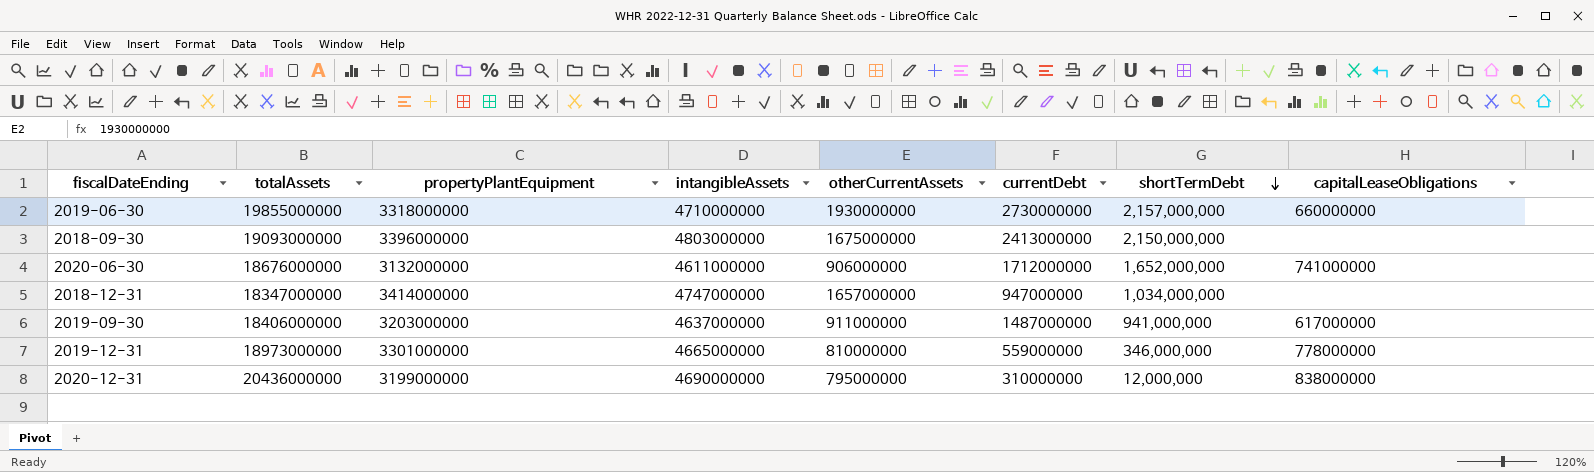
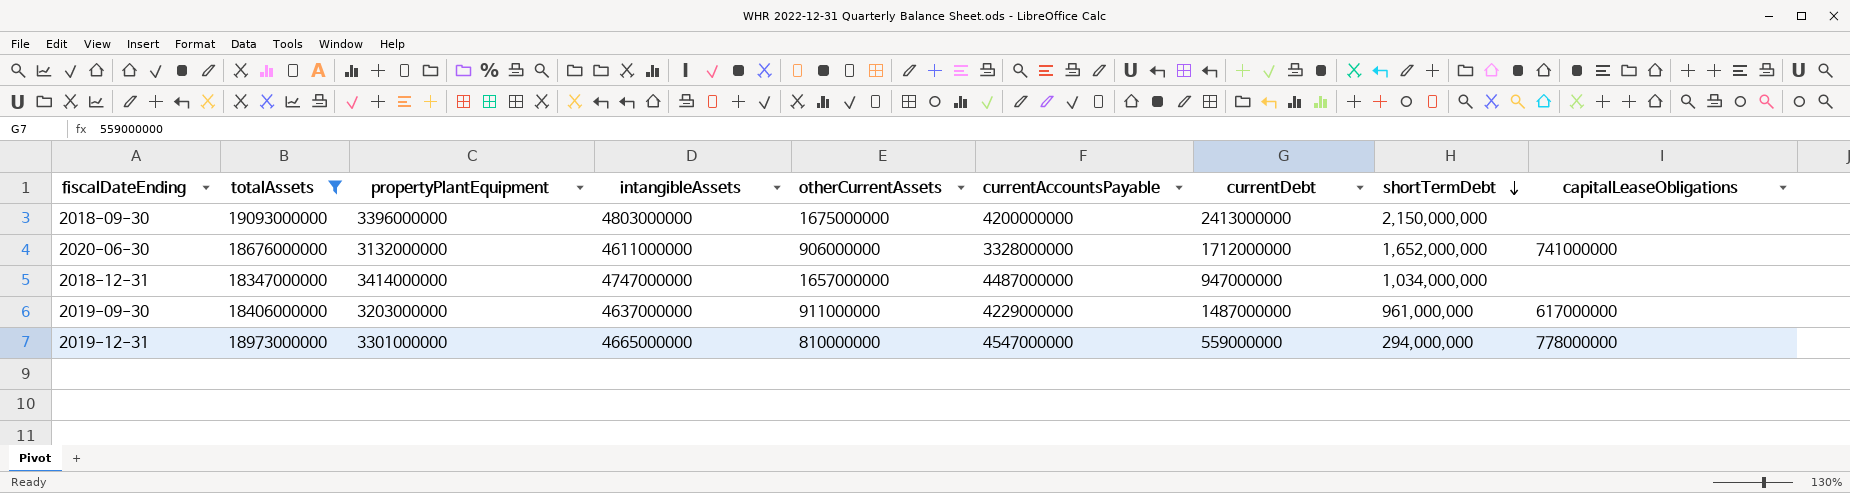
filter: none -> totalAssets <= 19093000000
column currentAccountsPayable | position: none -> 6
2019-09-30 | shortTermDebt: 941,000,000 -> 961,000,000
2019-12-31 | shortTermDebt: 346,000,000 -> 294,000,000

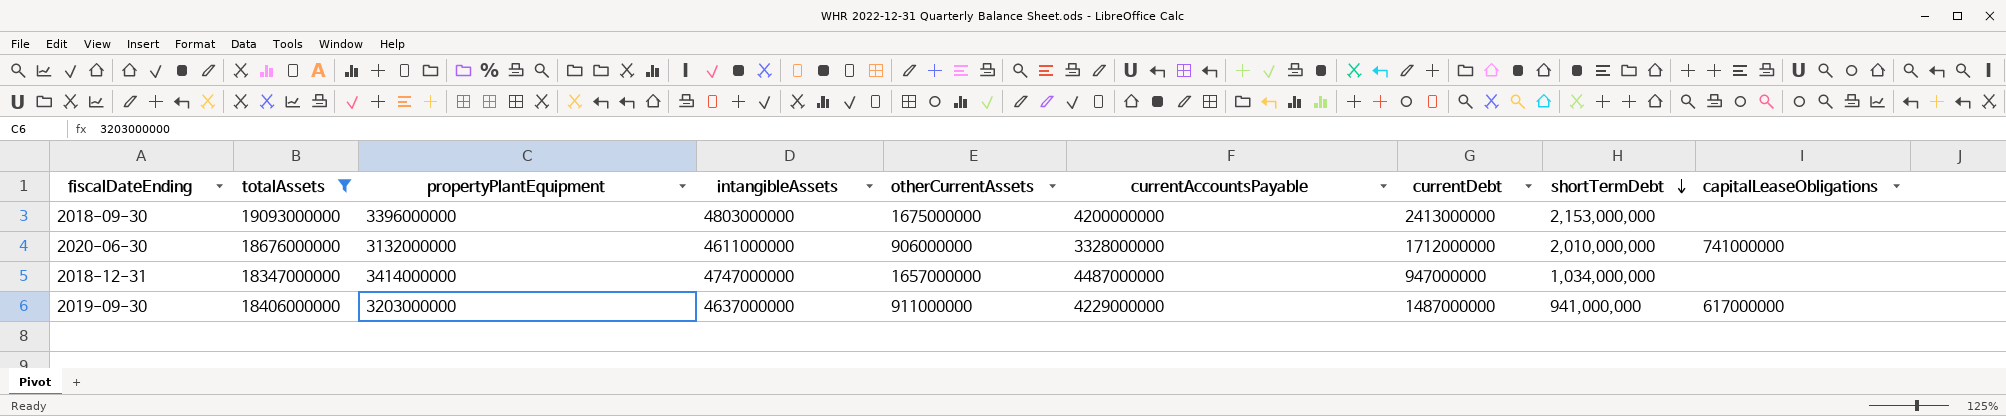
row 2019-12-31: 18973000000 | 3301000000 | 4665000000 | 810000000 | 4547000000 | 559000000 | 294,000,000 | 778000000 -> none
2018-09-30 | shortTermDebt: 2,150,000,000 -> 2,153,000,000
2020-06-30 | shortTermDebt: 1,652,000,000 -> 2,010,000,000
2019-09-30 | shortTermDebt: 961,000,000 -> 941,000,000

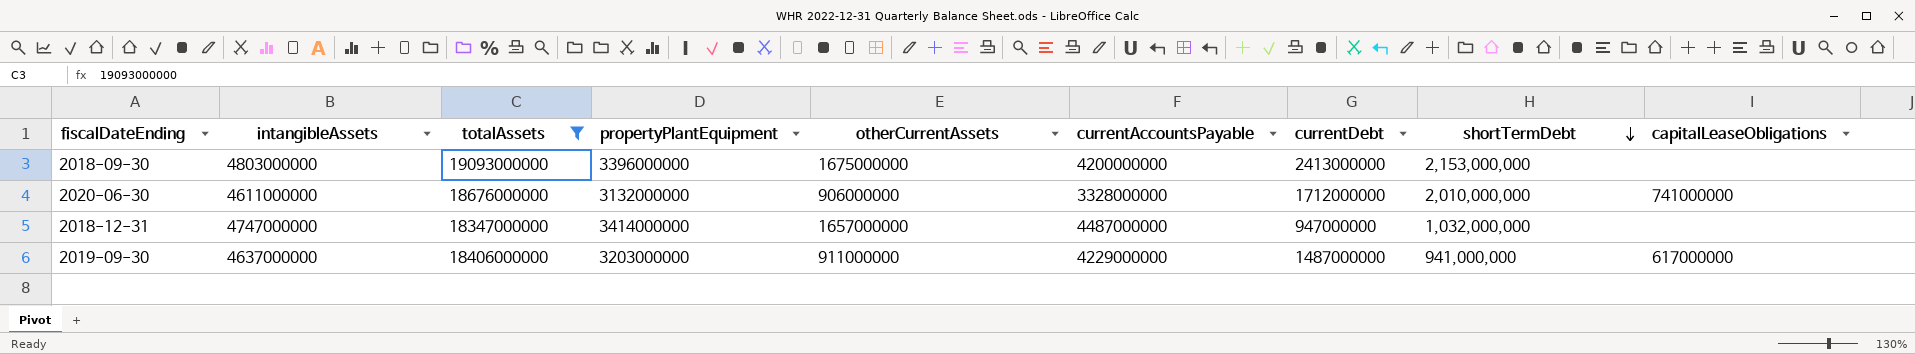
column intangibleAssets | position: 4 -> 2
2018-12-31 | shortTermDebt: 1,034,000,000 -> 1,032,000,000

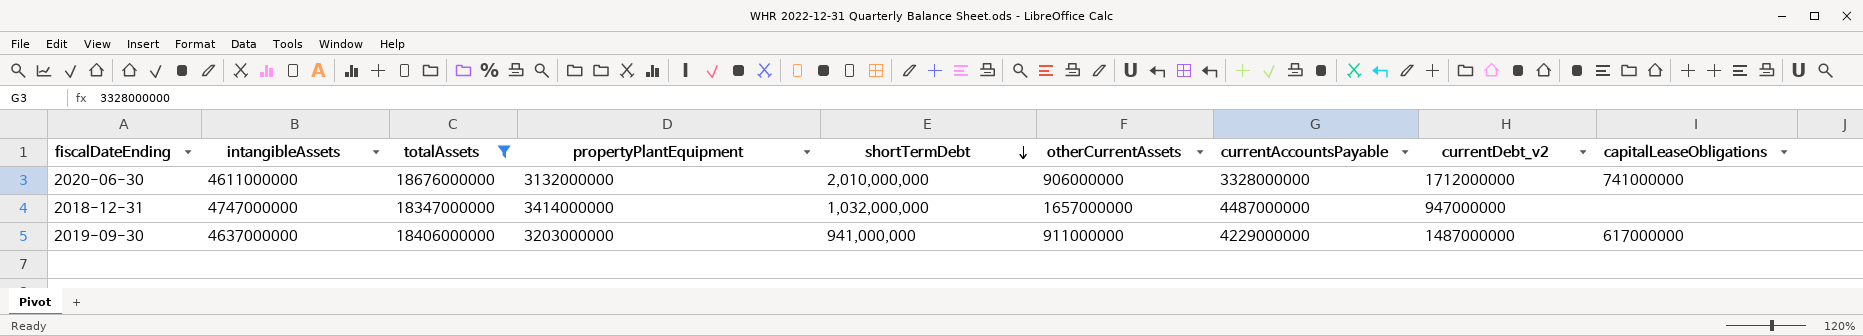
column shortTermDebt | position: 8 -> 5
column name: currentDebt -> currentDebt_v2
row 2018-09-30: 4803000000 | 19093000000 | 3396000000 | 1675000000 | 4200000000 | 2413000000 | 2,153,000,000 | none -> none

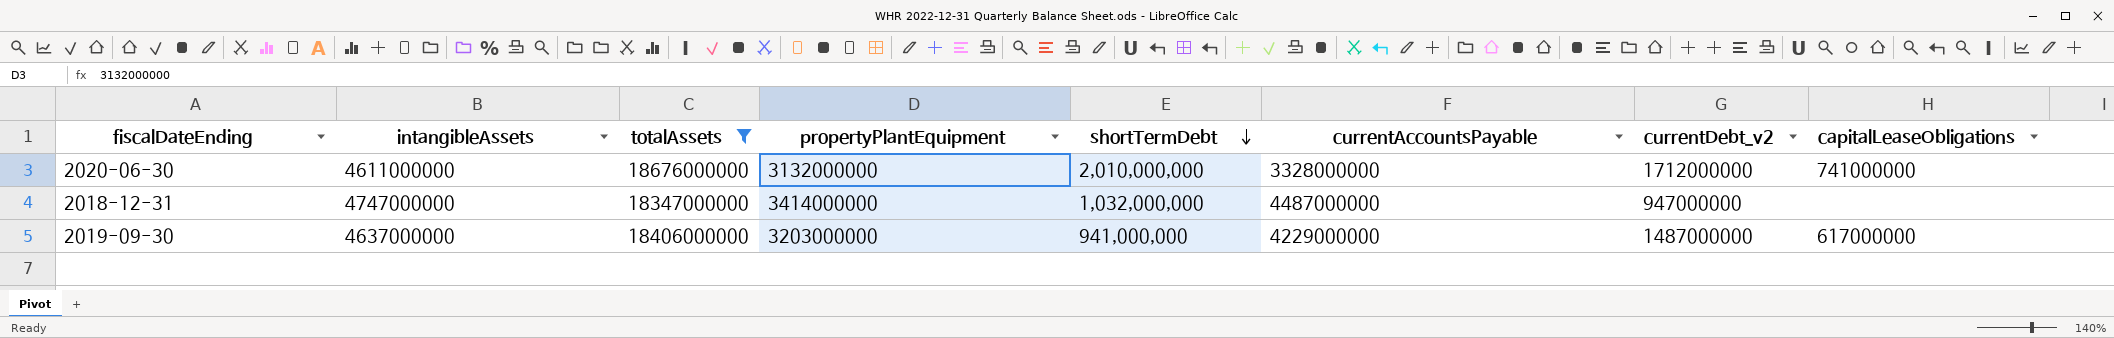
column otherCurrentAssets | position: 6 -> none

